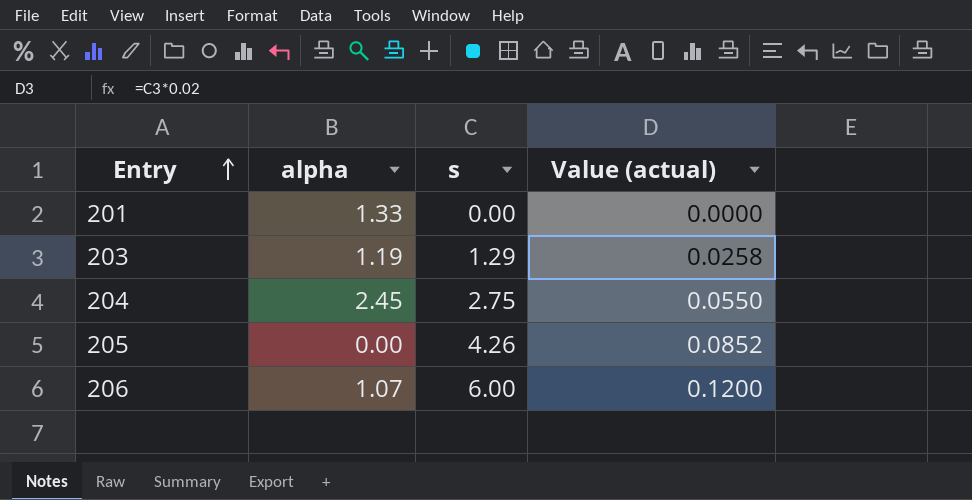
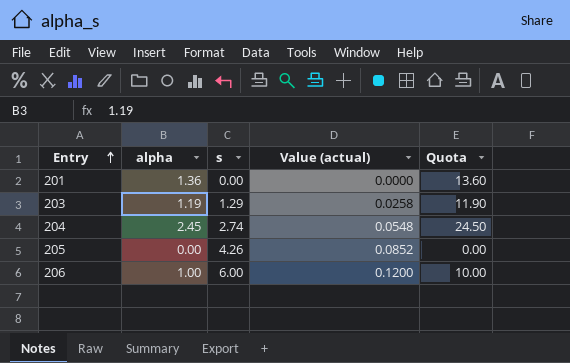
column Quota | formula: none -> [alpha] * 10
201 | alpha: 1.33 -> 1.36
204 | s: 2.75 -> 2.74
204 | Value (actual): 0.0550 -> 0.0548
206 | alpha: 1.07 -> 1.00

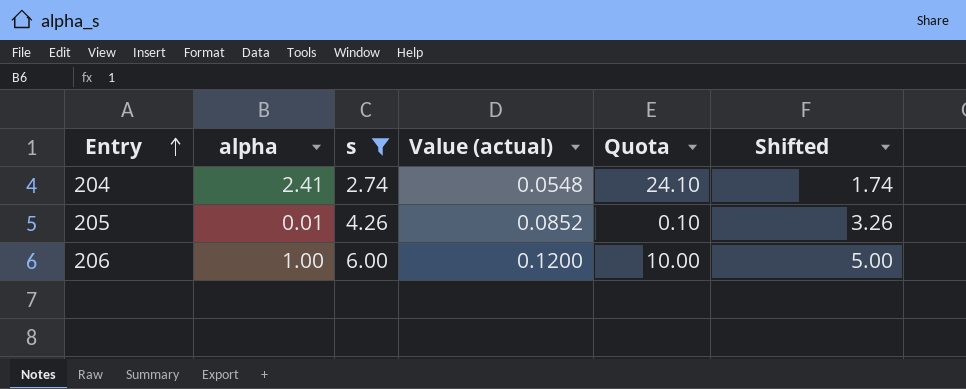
filter: none -> s >= 2.74
column Shifted | formula: none -> [s] - 1
204 | alpha: 2.45 -> 2.41
204 | Quota: 24.50 -> 24.10
205 | alpha: 0.00 -> 0.01
205 | Quota: 0.00 -> 0.10

